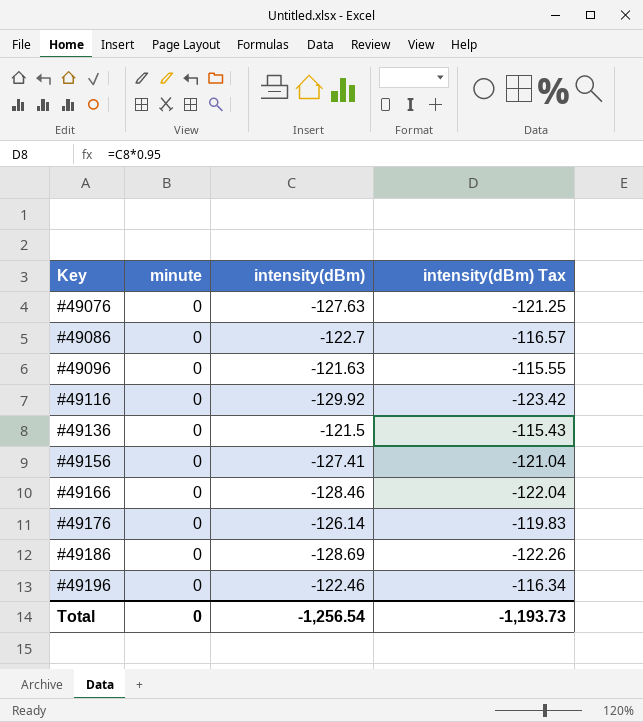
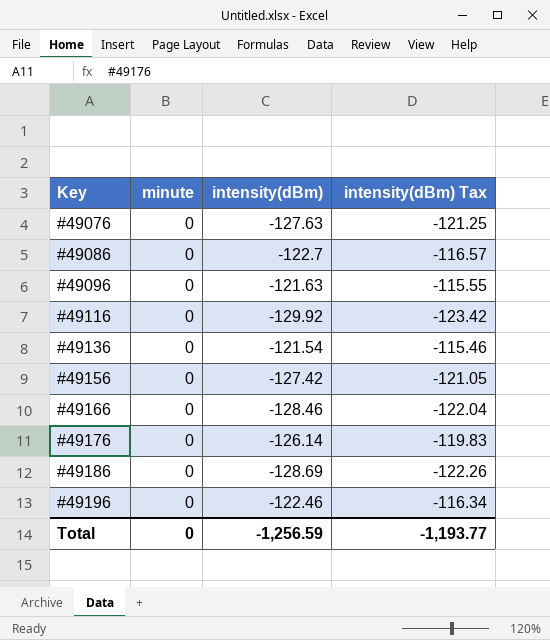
#49136 | intensity(dBm): -121.5 -> -121.54
#49136 | intensity(dBm) Tax: -115.43 -> -115.46
#49156 | intensity(dBm): -127.41 -> -127.42
#49156 | intensity(dBm) Tax: -121.04 -> -121.05
Total | intensity(dBm): -1,256.54 -> -1,256.59
Total | intensity(dBm) Tax: -1,193.73 -> -1,193.77

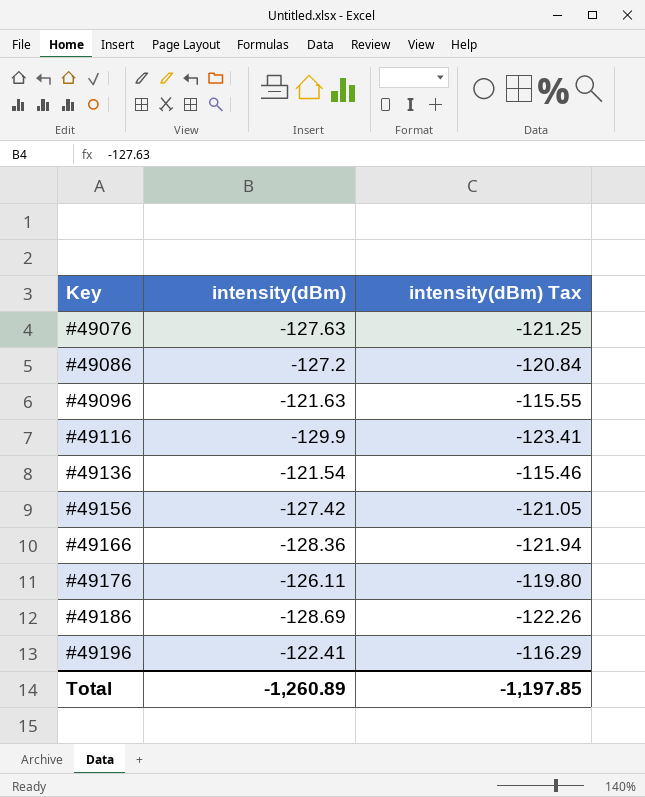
column minute | position: 2 -> none
#49086 | intensity(dBm): -122.7 -> -127.2
#49086 | intensity(dBm) Tax: -116.57 -> -120.84
#49116 | intensity(dBm): -129.92 -> -129.9
#49116 | intensity(dBm) Tax: -123.42 -> -123.41
#49166 | intensity(dBm): -128.46 -> -128.36
#49166 | intensity(dBm) Tax: -122.04 -> -121.94
#49176 | intensity(dBm): -126.14 -> -126.11
#49176 | intensity(dBm) Tax: -119.83 -> -119.80
#49196 | intensity(dBm): -122.46 -> -122.41
#49196 | intensity(dBm) Tax: -116.34 -> -116.29
Total | intensity(dBm): -1,256.59 -> -1,260.89
Total | intensity(dBm) Tax: -1,193.77 -> -1,197.85

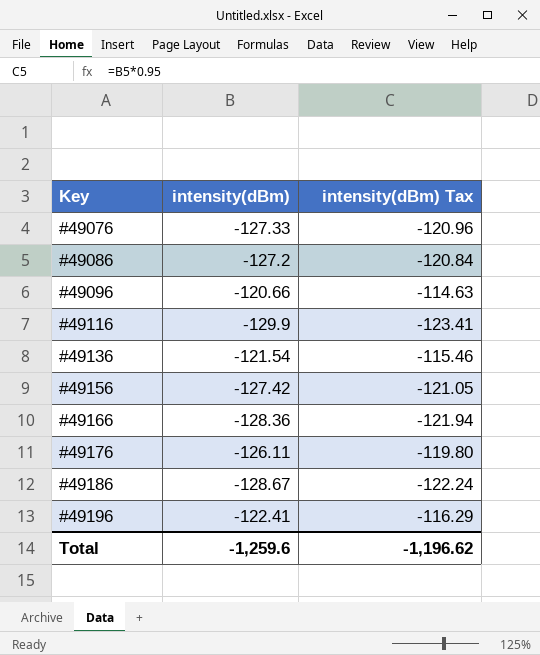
#49076 | intensity(dBm): -127.63 -> -127.33
#49076 | intensity(dBm) Tax: -121.25 -> -120.96
#49096 | intensity(dBm): -121.63 -> -120.66
#49096 | intensity(dBm) Tax: -115.55 -> -114.63
#49186 | intensity(dBm): -128.69 -> -128.67
#49186 | intensity(dBm) Tax: -122.26 -> -122.24
Total | intensity(dBm): -1,260.89 -> -1,259.6
Total | intensity(dBm) Tax: -1,197.85 -> -1,196.62

